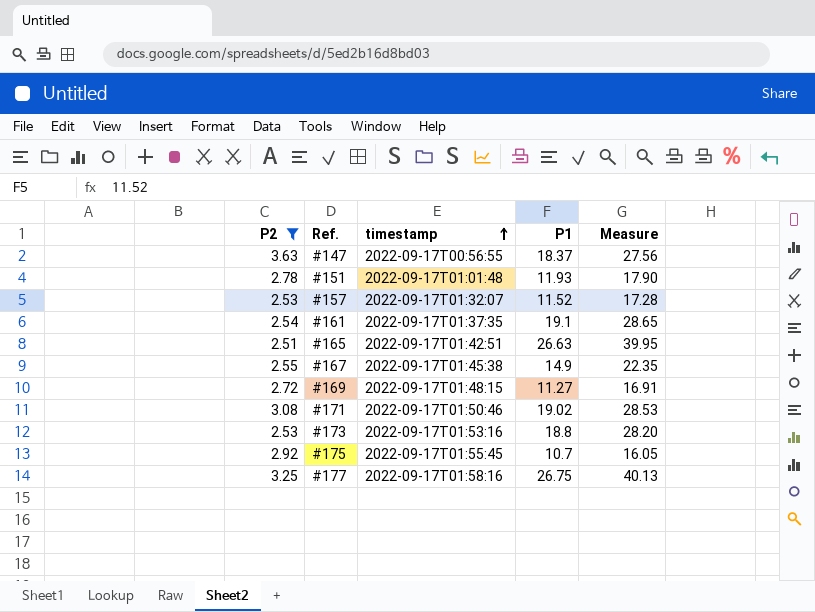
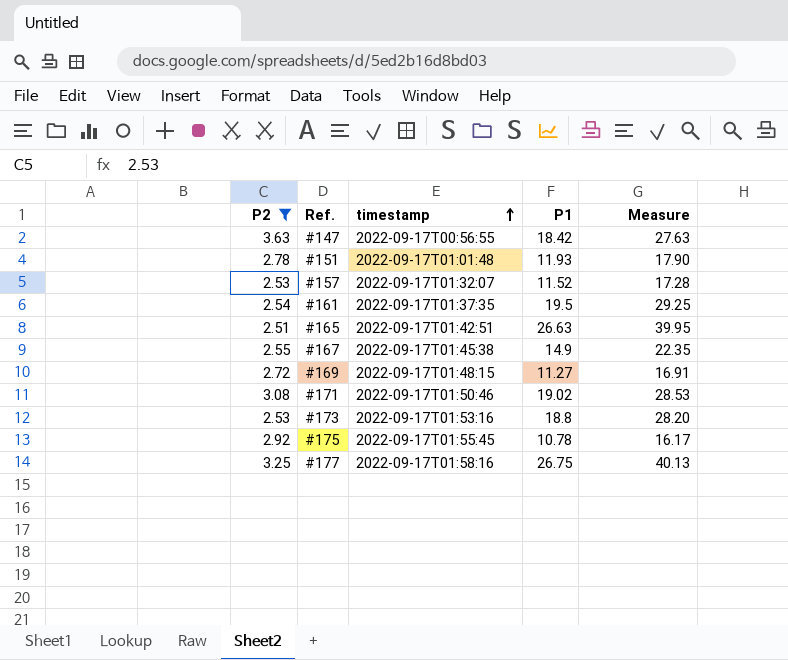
#147 | P1: 18.37 -> 18.42
#147 | Measure: 27.56 -> 27.63
#161 | P1: 19.1 -> 19.5
#161 | Measure: 28.65 -> 29.25
#175 | P1: 10.7 -> 10.78
#175 | Measure: 16.05 -> 16.17

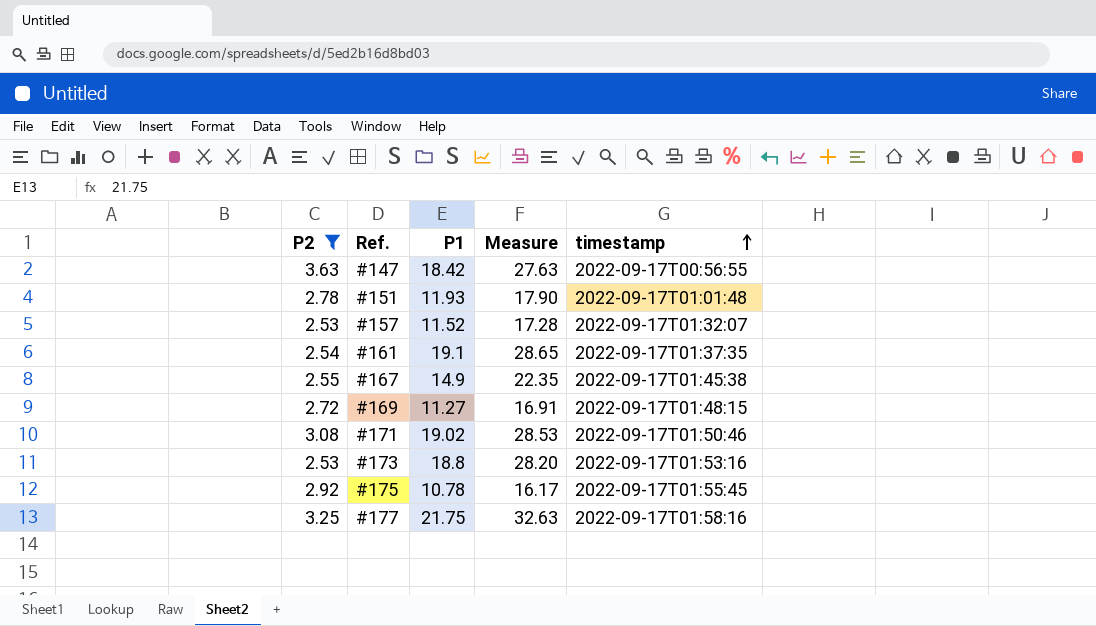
column timestamp | position: 3 -> 5
row #165: 2.51 | 2022-09-17T01:42:51 | 26.63 | 39.95 -> none
#161 | P1: 19.5 -> 19.1
#161 | Measure: 29.25 -> 28.65
#177 | P1: 26.75 -> 21.75
#177 | Measure: 40.13 -> 32.63

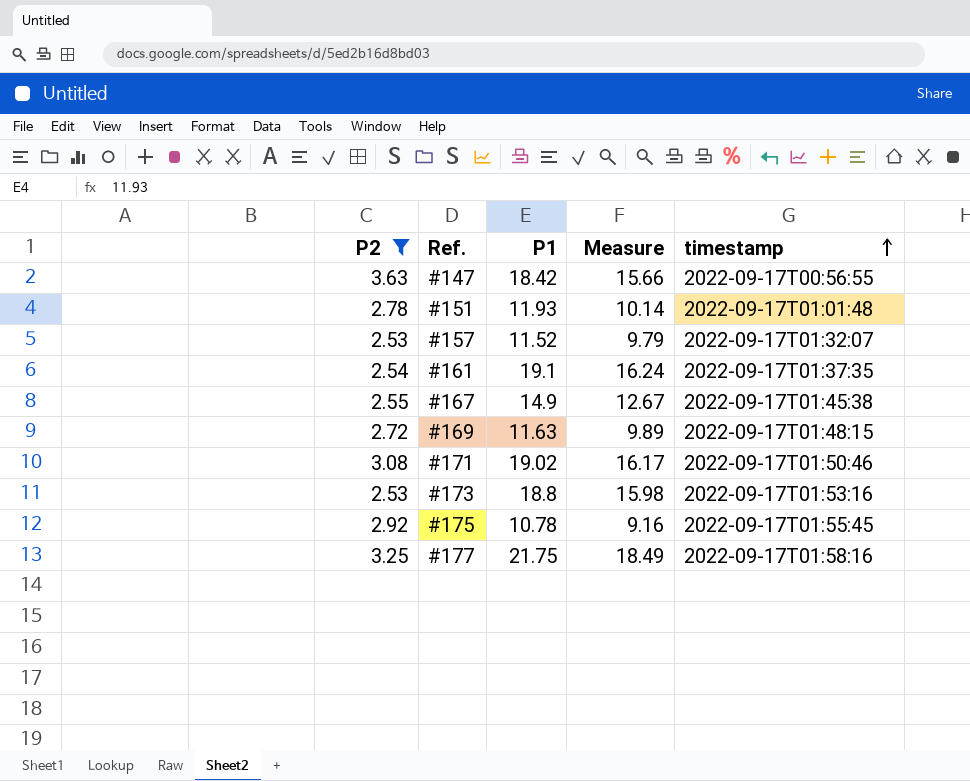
column Measure | formula: [P1] * 1.5 -> [P1] * 0.85
#169 | P1: 11.27 -> 11.63

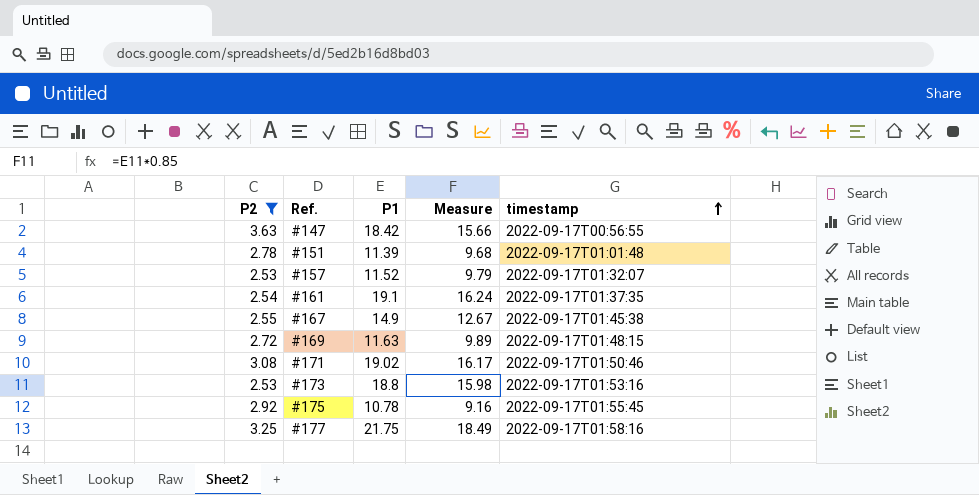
#151 | P1: 11.93 -> 11.39
#151 | Measure: 10.14 -> 9.68

